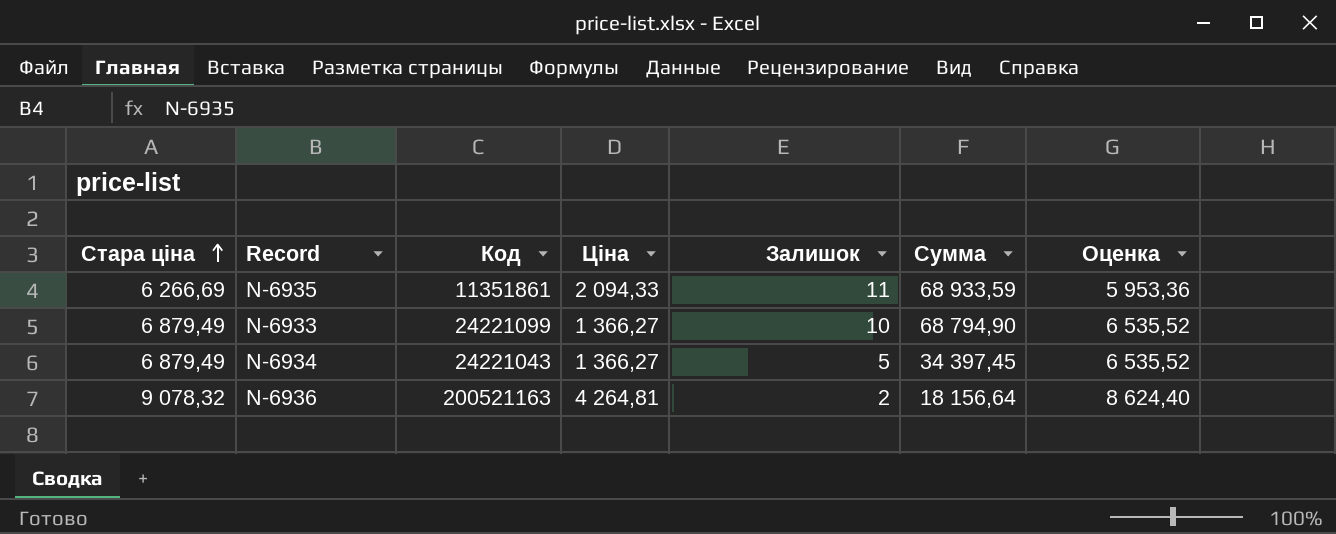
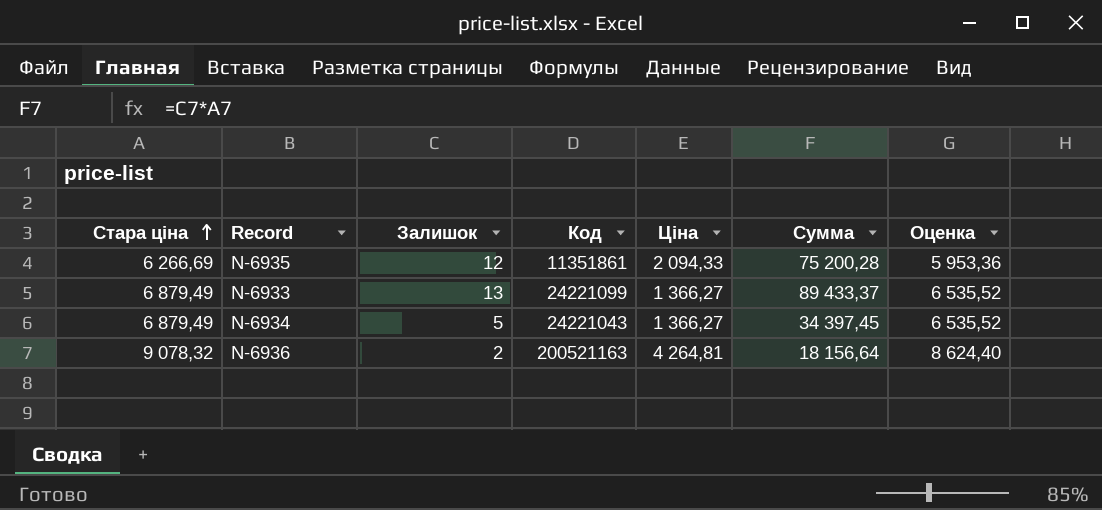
column Залишок | position: 5 -> 3
N-6935 | Залишок: 11 -> 12
N-6935 | Сумма: 68 933,59 -> 75 200,28
N-6933 | Залишок: 10 -> 13
N-6933 | Сумма: 68 794,90 -> 89 433,37

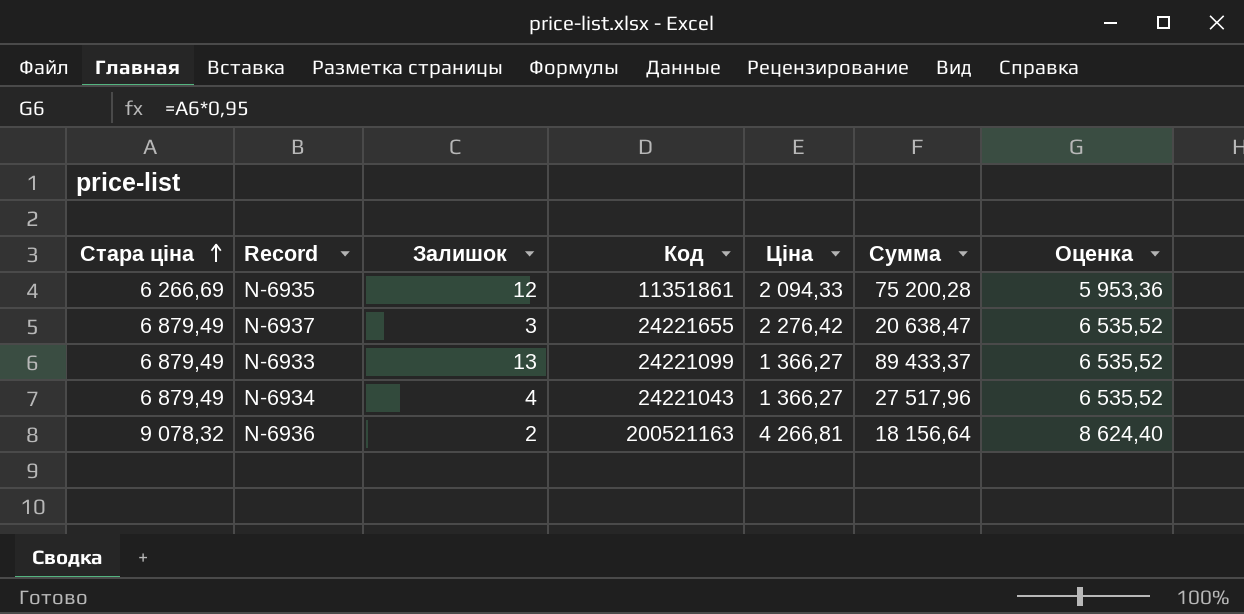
row N-6937: none -> 6 879,49 | 3 | 24221655 | 2 276,42 | 20 638,47 | 6 535,52
N-6934 | Залишок: 5 -> 4
N-6934 | Сумма: 34 397,45 -> 27 517,96
N-6936 | Ціна: 4 264,81 -> 4 266,81

